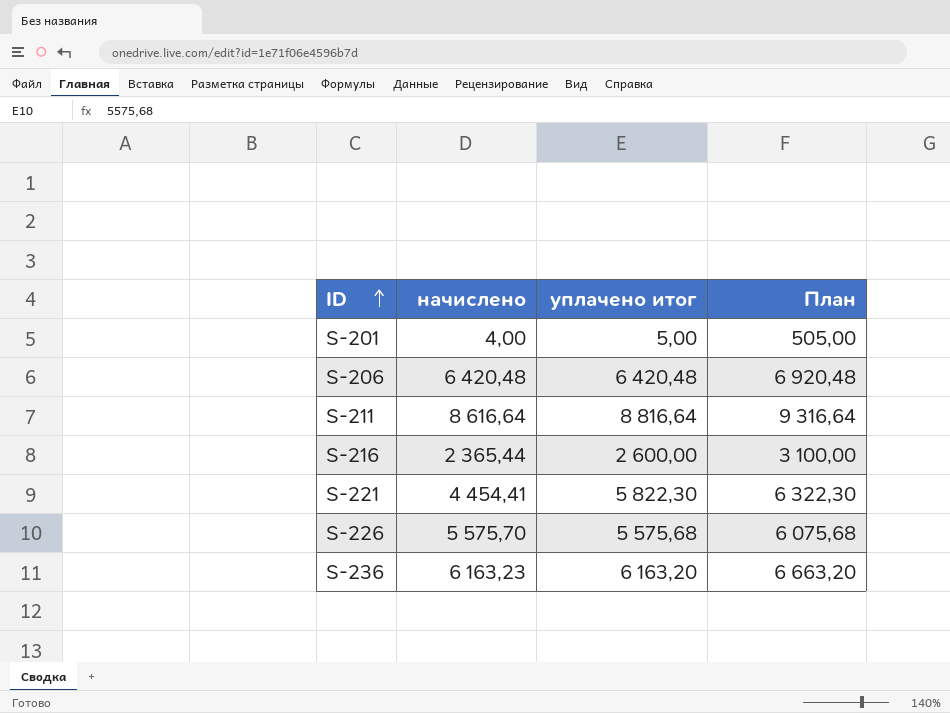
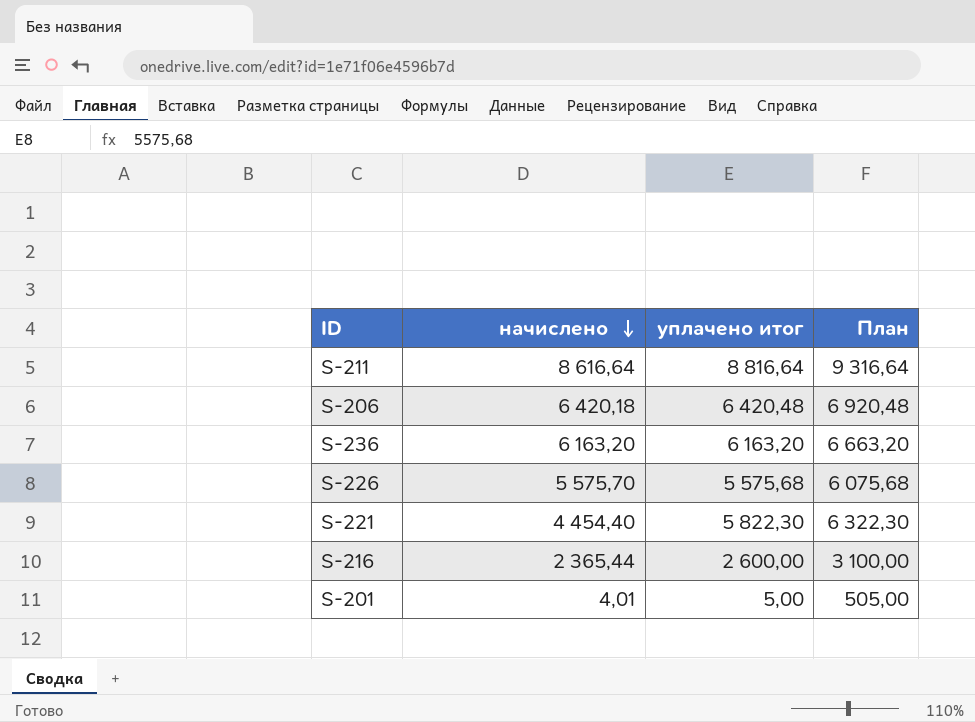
row order: ID ascending -> начислено descending
S-206 | начислено: 6 420,48 -> 6 420,18
S-236 | начислено: 6 163,23 -> 6 163,20
S-221 | начислено: 4 454,41 -> 4 454,40
S-201 | начислено: 4,00 -> 4,01

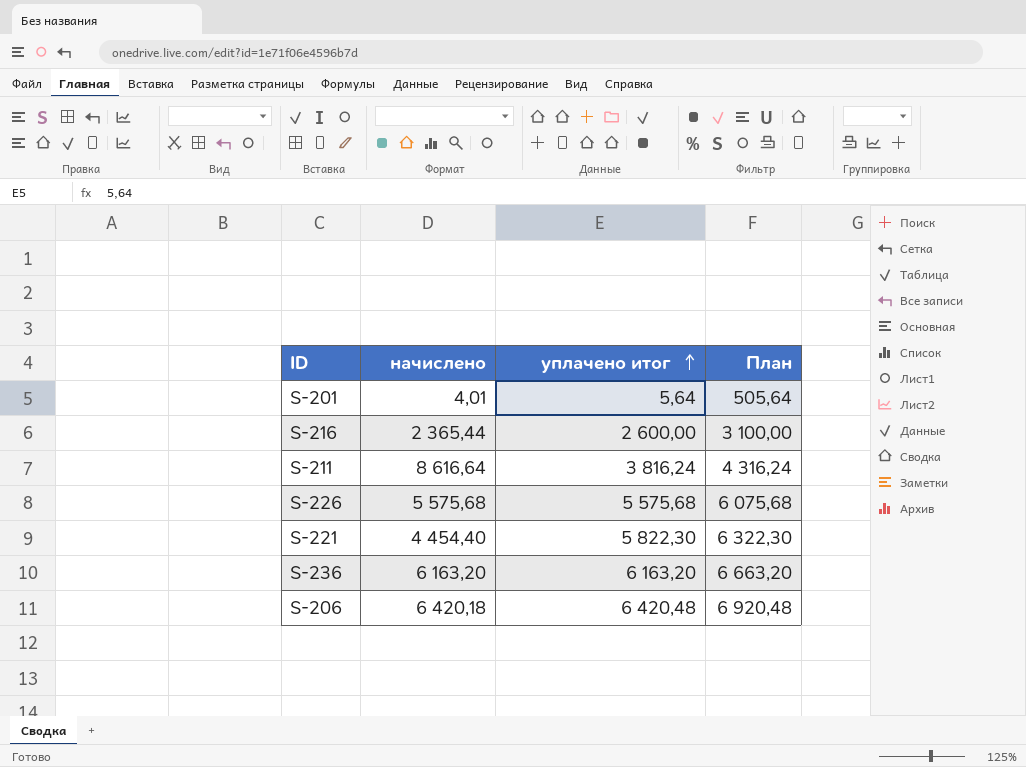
row order: начислено descending -> уплачено итог ascending
S-201 | уплачено итог: 5,00 -> 5,64
S-201 | План: 505,00 -> 505,64
S-211 | уплачено итог: 8 816,64 -> 3 816,24
S-211 | План: 9 316,64 -> 4 316,24
S-226 | начислено: 5 575,70 -> 5 575,68

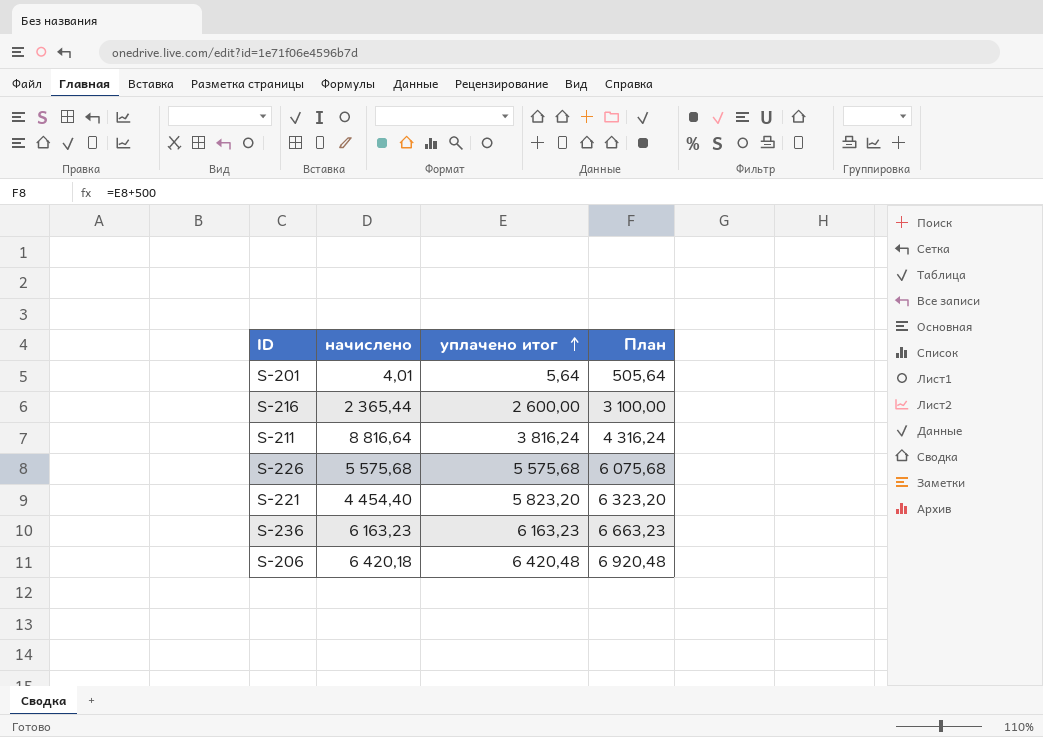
S-211 | начислено: 8 616,64 -> 8 816,64
S-221 | уплачено итог: 5 822,30 -> 5 823,20
S-221 | План: 6 322,30 -> 6 323,20
S-236 | начислено: 6 163,20 -> 6 163,23
S-236 | уплачено итог: 6 163,20 -> 6 163,23
S-236 | План: 6 663,20 -> 6 663,23

